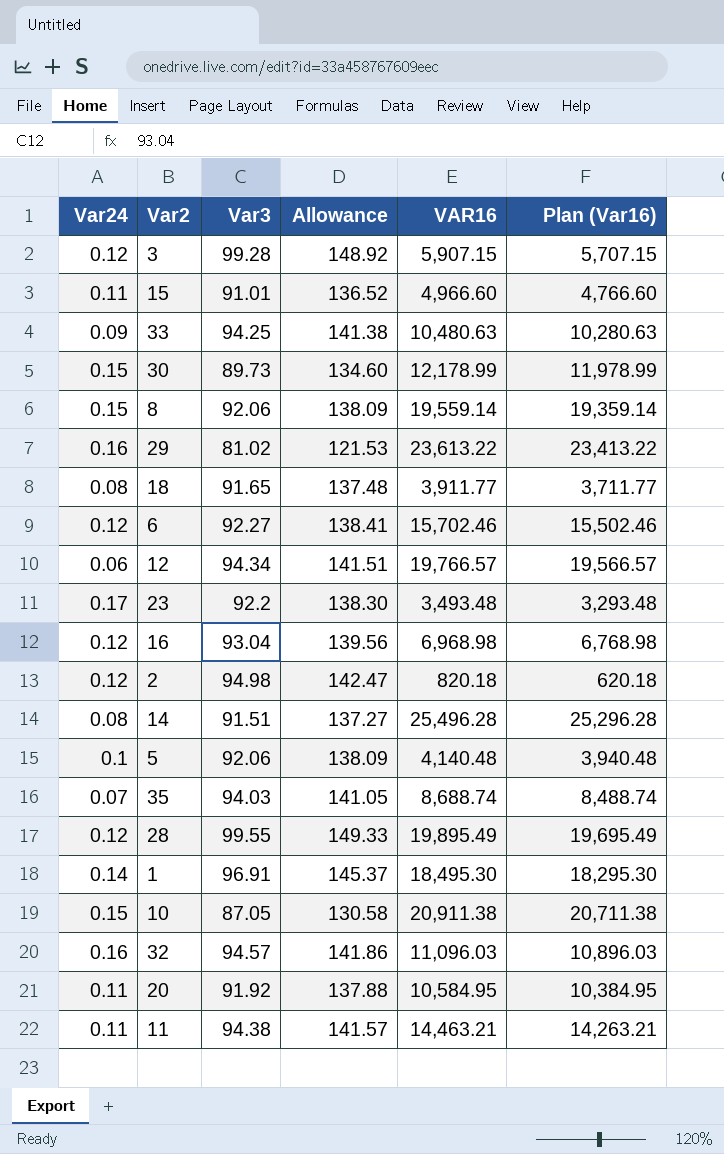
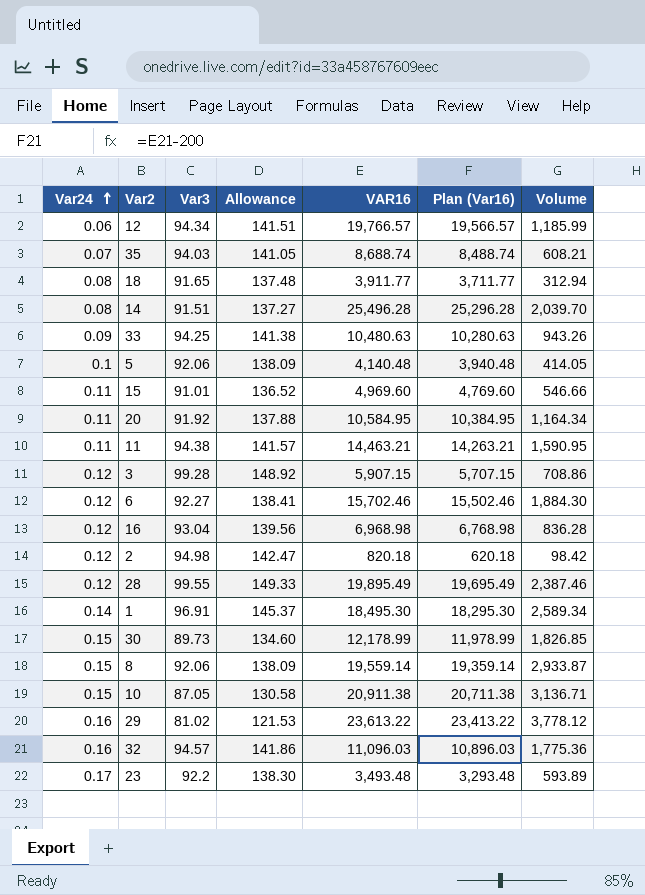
row order: none -> Var24 ascending
column Volume | formula: none -> [Var24] * [VAR16]
15 | VAR16: 4,966.60 -> 4,969.60
15 | Plan (Var16): 4,766.60 -> 4,769.60

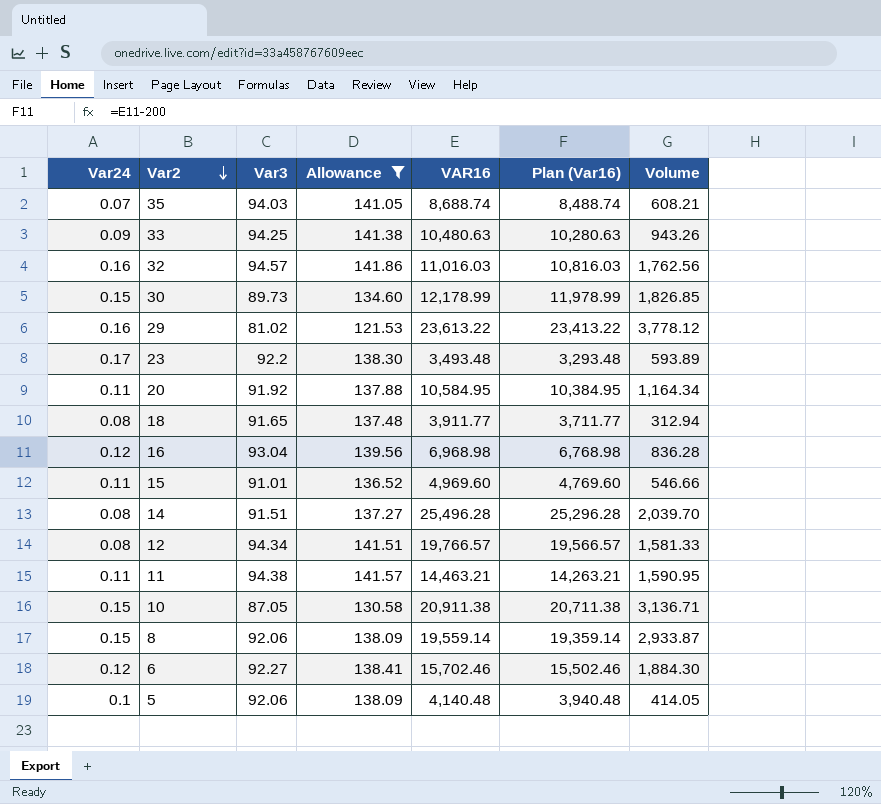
filter: none -> Allowance <= 141.86
row order: Var24 ascending -> Var2 descending
32 | VAR16: 11,096.03 -> 11,016.03
32 | Plan (Var16): 10,896.03 -> 10,816.03
32 | Volume: 1,775.36 -> 1,762.56
12 | Var24: 0.06 -> 0.08
12 | Volume: 1,185.99 -> 1,581.33

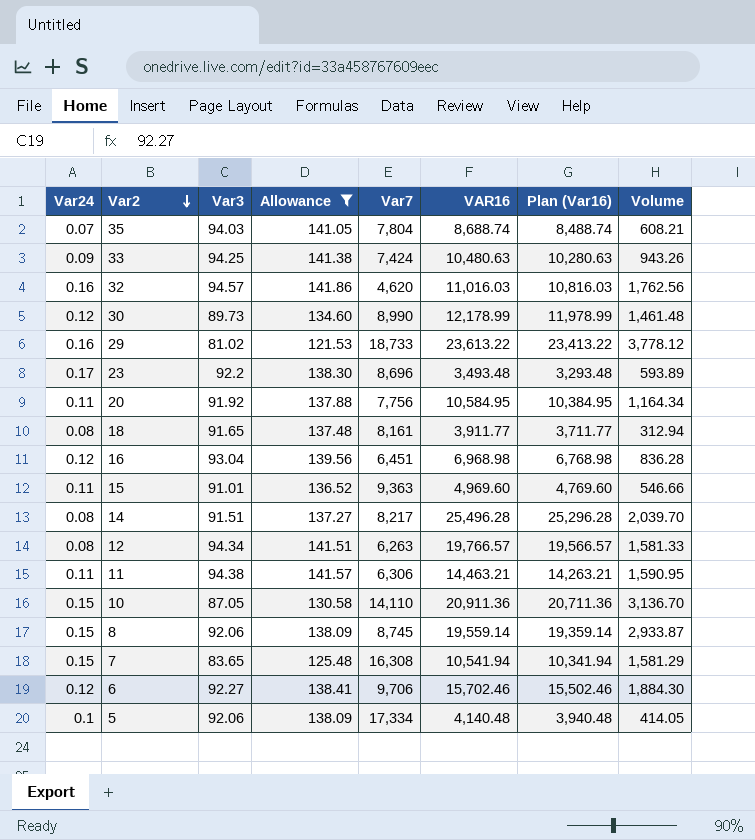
column Var7 | position: none -> 5
30 | Var24: 0.15 -> 0.12
30 | Volume: 1,826.85 -> 1,461.48
10 | VAR16: 20,911.38 -> 20,911.36
10 | Plan (Var16): 20,711.38 -> 20,711.36
10 | Volume: 3,136.71 -> 3,136.70
row 7: none -> 0.15 | 83.65 | 125.48 | 16,308 | 10,541.94 | 10,341.94 | 1,581.29

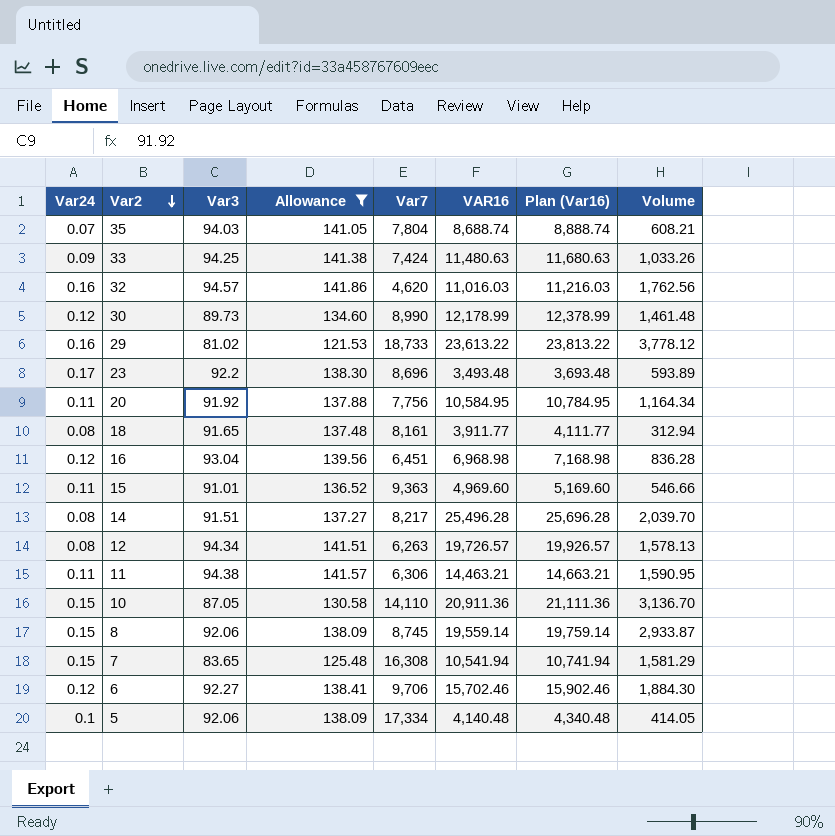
column Plan (Var16) | formula: [VAR16] - 200 -> [VAR16] + 200
33 | VAR16: 10,480.63 -> 11,480.63
33 | Volume: 943.26 -> 1,033.26
12 | VAR16: 19,766.57 -> 19,726.57
12 | Volume: 1,581.33 -> 1,578.13

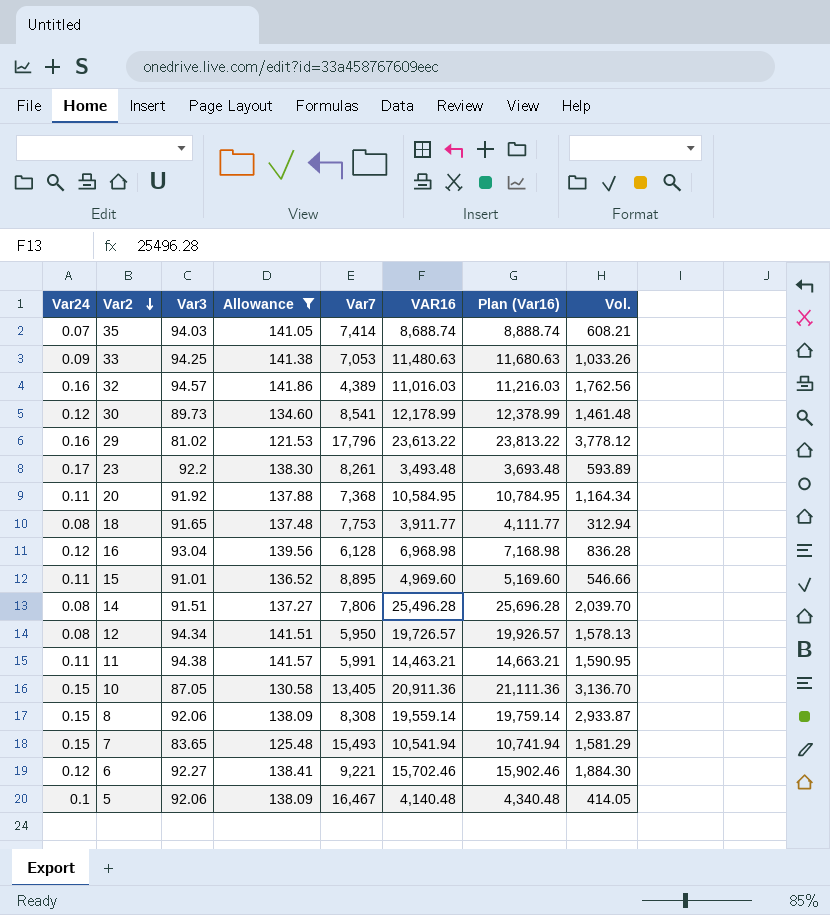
column name: Volume -> Vol.
35 | Var7: 7,804 -> 7,414
33 | Var7: 7,424 -> 7,053
32 | Var7: 4,620 -> 4,389
30 | Var7: 8,990 -> 8,541
29 | Var7: 18,733 -> 17,796
23 | Var7: 8,696 -> 8,261
20 | Var7: 7,756 -> 7,368
18 | Var7: 8,161 -> 7,753
16 | Var7: 6,451 -> 6,128
15 | Var7: 9,363 -> 8,895
14 | Var7: 8,217 -> 7,806
12 | Var7: 6,263 -> 5,950
11 | Var7: 6,306 -> 5,991
10 | Var7: 14,110 -> 13,405
8 | Var7: 8,745 -> 8,308
7 | Var7: 16,308 -> 15,493
6 | Var7: 9,706 -> 9,221
5 | Var7: 17,334 -> 16,467

